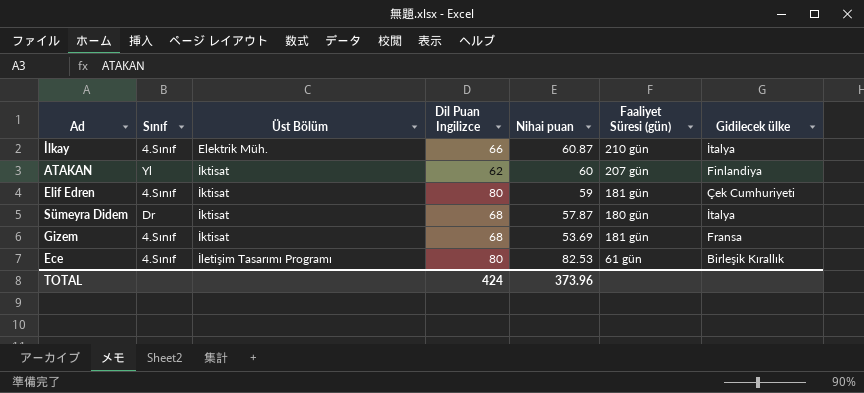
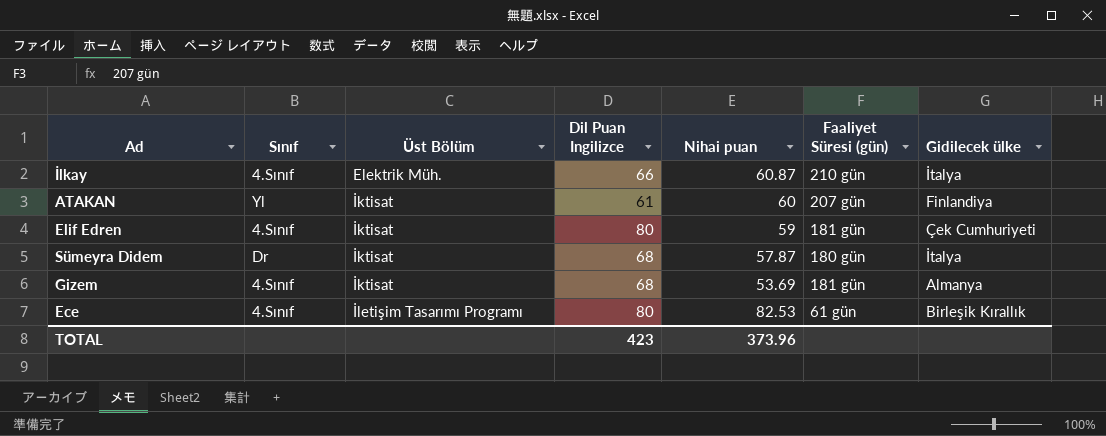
ATAKAN | Dil Puan Ingilizce: 62 -> 61
Gizem | Gidilecek ülke: Fransa -> Almanya
TOTAL | Dil Puan Ingilizce: 424 -> 423

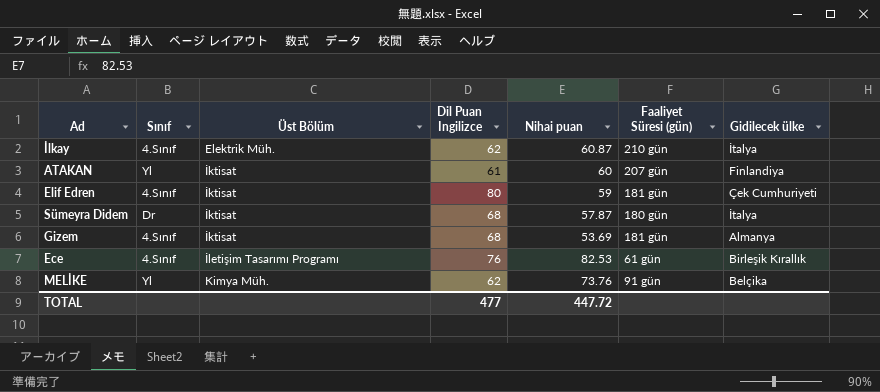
İlkay | Dil Puan Ingilizce: 66 -> 62
Ece | Dil Puan Ingilizce: 80 -> 76
row MELİKE: none -> Yl | Kimya Müh. | 62 | 73.76 | 91 gün | Belçika
TOTAL | Dil Puan Ingilizce: 423 -> 477
TOTAL | Nihai puan: 373.96 -> 447.72

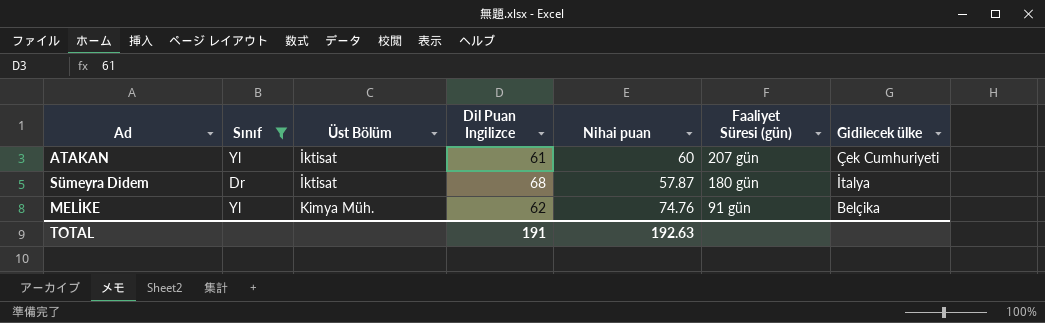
filter: none -> Sınıf != 4.Sınıf
ATAKAN | Gidilecek ülke: Finlandiya -> Çek Cumhuriyeti
MELİKE | Nihai puan: 73.76 -> 74.76
TOTAL | Dil Puan Ingilizce: 477 -> 191
TOTAL | Nihai puan: 447.72 -> 192.63

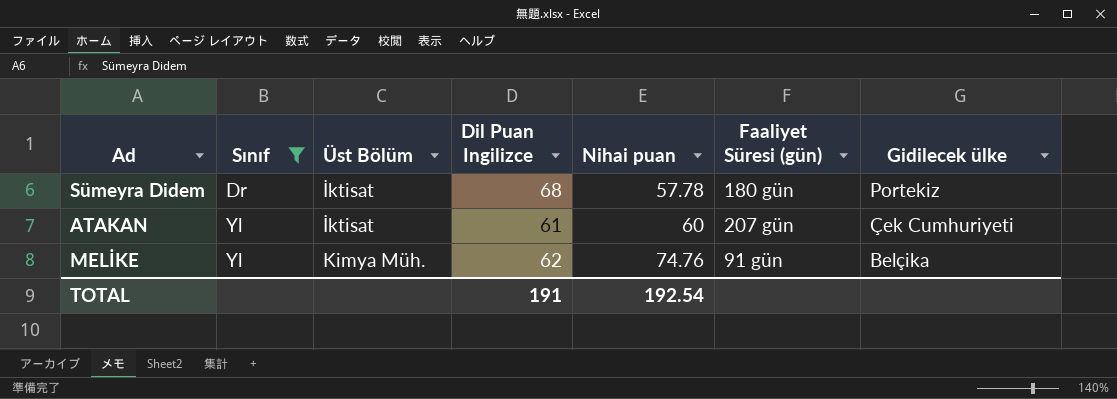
row order: Üst Bölüm ascending -> Sınıf ascending
Sümeyra Didem | Nihai puan: 57.87 -> 57.78
Sümeyra Didem | Gidilecek ülke: İtalya -> Portekiz
TOTAL | Nihai puan: 192.63 -> 192.54

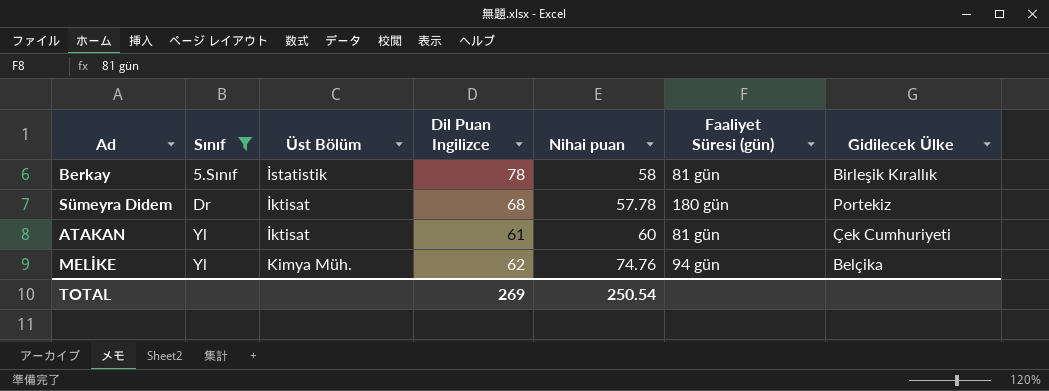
column name: Gidilecek ülke -> Gidilecek Ülke
row Berkay: none -> 5.Sınıf | İstatistik | 78 | 58 | 81 gün | Birleşik Kırallık
ATAKAN | Faaliyet Süresi (gün): 207 gün -> 81 gün
MELİKE | Faaliyet Süresi (gün): 91 gün -> 94 gün
TOTAL | Dil Puan Ingilizce: 191 -> 269
TOTAL | Nihai puan: 192.54 -> 250.54

